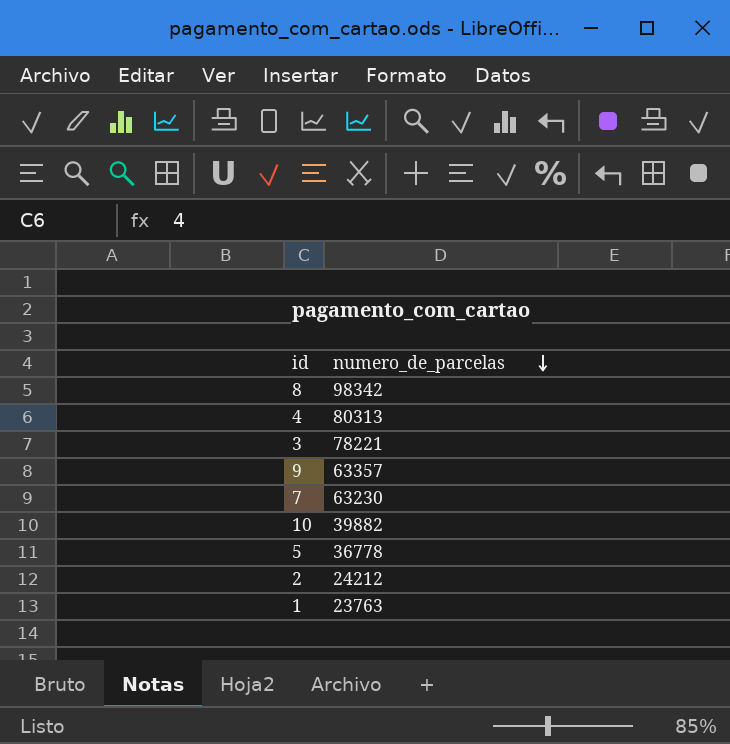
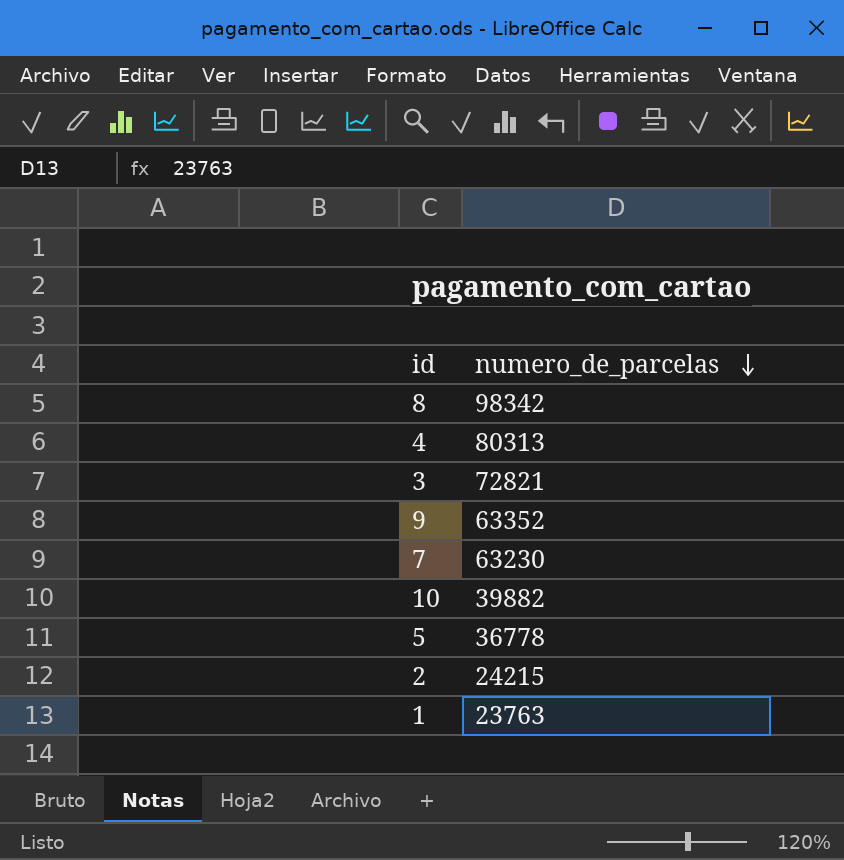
3 | numero_de_parcelas: 78221 -> 72821
9 | numero_de_parcelas: 63357 -> 63352
2 | numero_de_parcelas: 24212 -> 24215

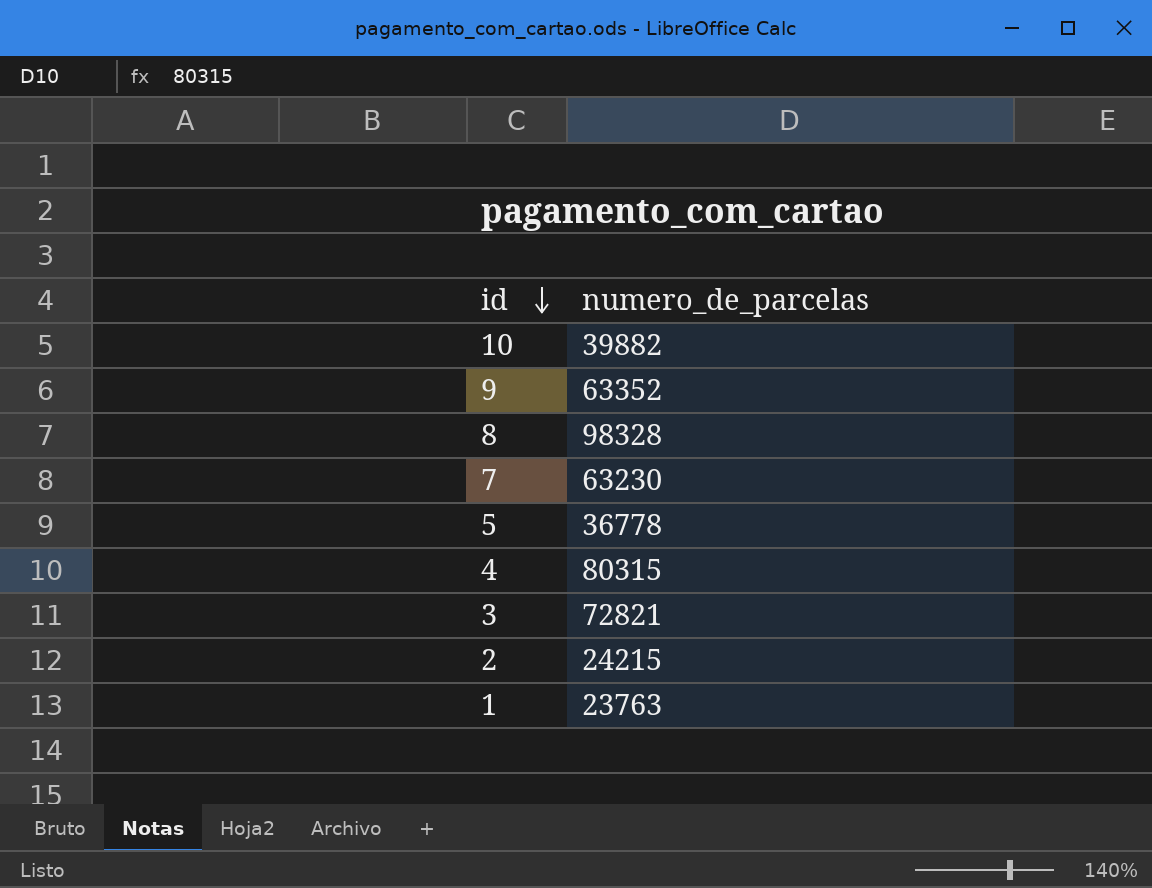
row order: numero_de_parcelas descending -> id descending
8 | numero_de_parcelas: 98342 -> 98328
4 | numero_de_parcelas: 80313 -> 80315

